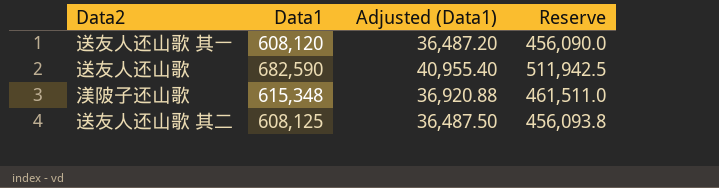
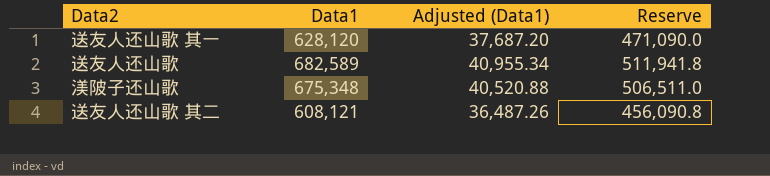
送友人还山歌 其一 | Data1: 608,120 -> 628,120
送友人还山歌 其一 | Adjusted (Data1): 36,487.20 -> 37,687.20
送友人还山歌 其一 | Reserve: 456,090.0 -> 471,090.0
送友人还山歌 | Data1: 682,590 -> 682,589
送友人还山歌 | Adjusted (Data1): 40,955.40 -> 40,955.34
送友人还山歌 | Reserve: 511,942.5 -> 511,941.8
渼陂子还山歌 | Data1: 615,348 -> 675,348
渼陂子还山歌 | Adjusted (Data1): 36,920.88 -> 40,520.88
渼陂子还山歌 | Reserve: 461,511.0 -> 506,511.0
送友人还山歌 其二 | Data1: 608,125 -> 608,121
送友人还山歌 其二 | Adjusted (Data1): 36,487.50 -> 36,487.26
送友人还山歌 其二 | Reserve: 456,093.8 -> 456,090.8

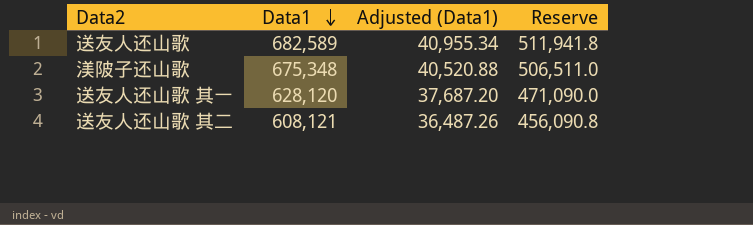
row order: none -> Data1 descending

